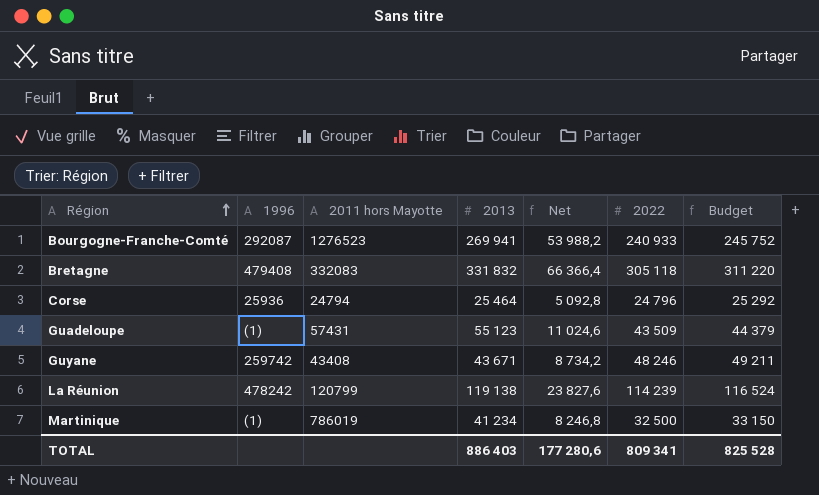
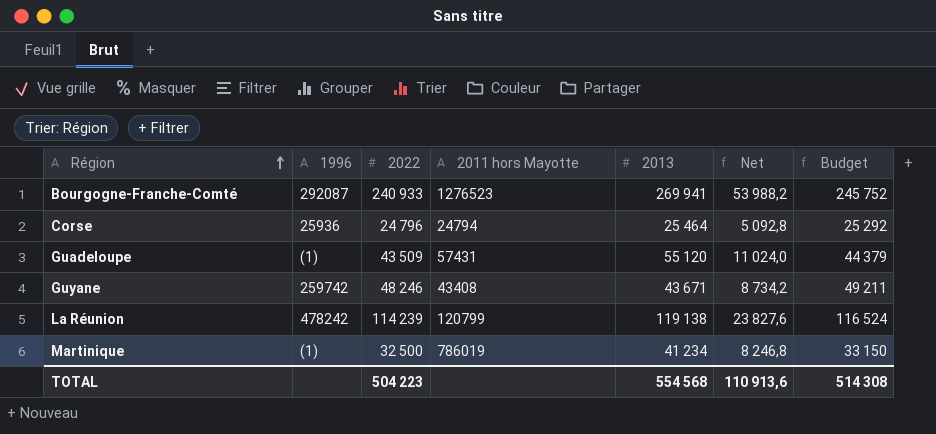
column 2022 | position: 6 -> 3
row Bretagne: 479408 | 332083 | 331 832 | 66 366,4 | 305 118 | 311 220 -> none
Guadeloupe | 2013: 55 123 -> 55 120
Guadeloupe | Net: 11 024,6 -> 11 024,0
TOTAL | 2022: 809 341 -> 504 223
TOTAL | 2013: 886 403 -> 554 568
TOTAL | Net: 177 280,6 -> 110 913,6
TOTAL | Budget: 825 528 -> 514 308

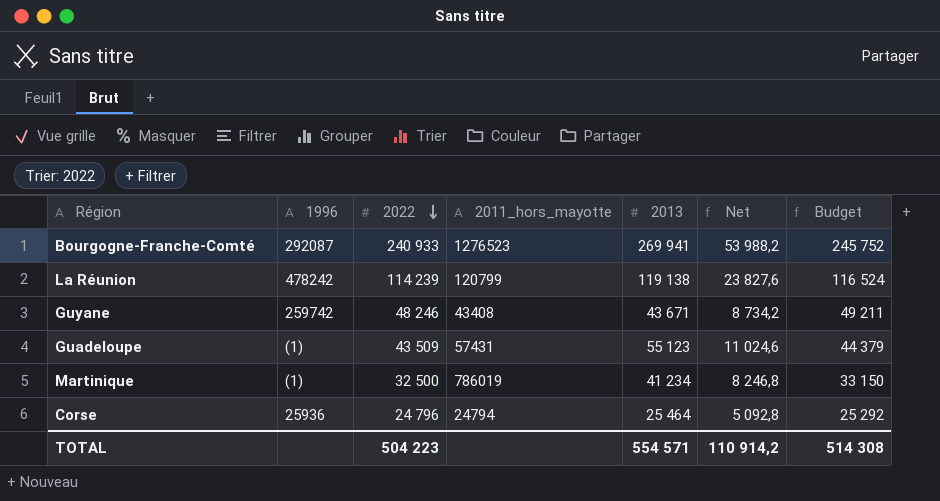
row order: Région ascending -> 2022 descending
column name: 2011 hors Mayotte -> 2011_hors_mayotte
Guadeloupe | 2013: 55 120 -> 55 123
Guadeloupe | Net: 11 024,0 -> 11 024,6
TOTAL | 2013: 554 568 -> 554 571
TOTAL | Net: 110 913,6 -> 110 914,2

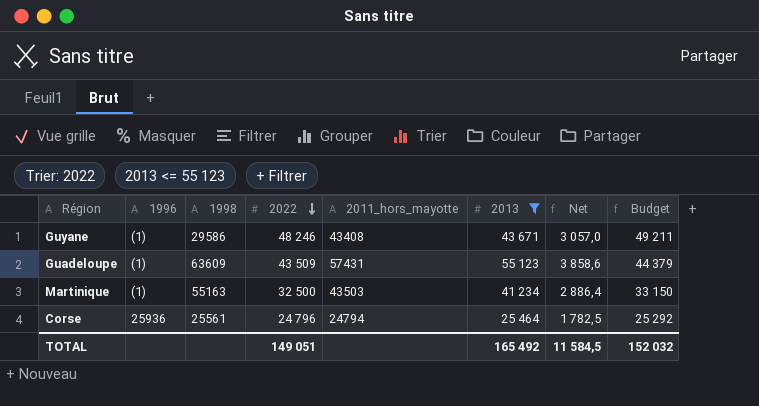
filter: none -> 2013 <= 55 123
column 1998 | position: none -> 3
column Net | formula: [2013] * 0,2 -> [2013] * 0,07
Guyane | 1996: 259742 -> (1)
Martinique | 2011_hors_mayotte: 786019 -> 43503
TOTAL | 2022: 504 223 -> 149 051
TOTAL | 2013: 554 571 -> 165 492
TOTAL | Net: 110 914,2 -> 11 584,5
TOTAL | Budget: 514 308 -> 152 032

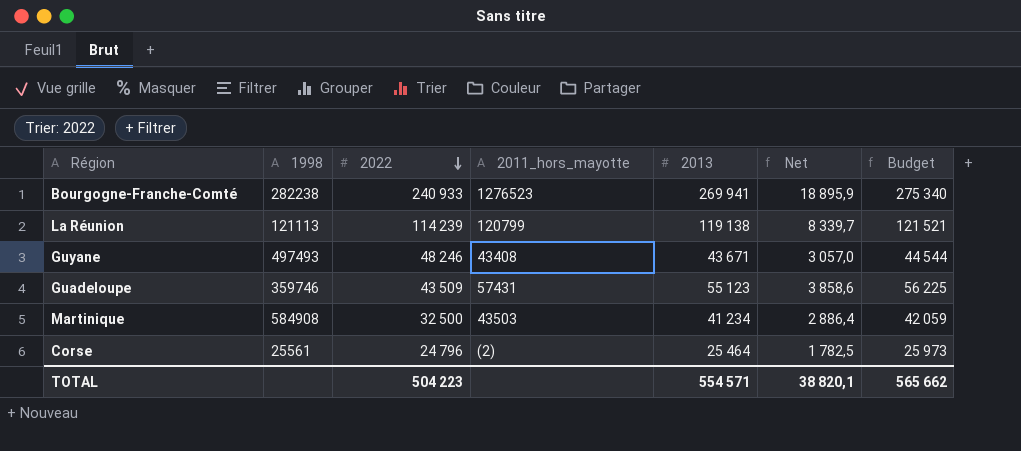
filter: 2013 <= 55 123 -> none
column 1996 | position: 2 -> none
column Budget | formula: [2022] * 1,02 -> [2013] * 1,02
Guyane | 1998: 29586 -> 497493
Guadeloupe | 1998: 63609 -> 359746
Martinique | 1998: 55163 -> 584908
Corse | 2011_hors_mayotte: 24794 -> (2)
TOTAL | 2022: 149 051 -> 504 223
TOTAL | 2013: 165 492 -> 554 571
TOTAL | Net: 11 584,5 -> 38 820,1
TOTAL | Budget: 152 032 -> 565 662

